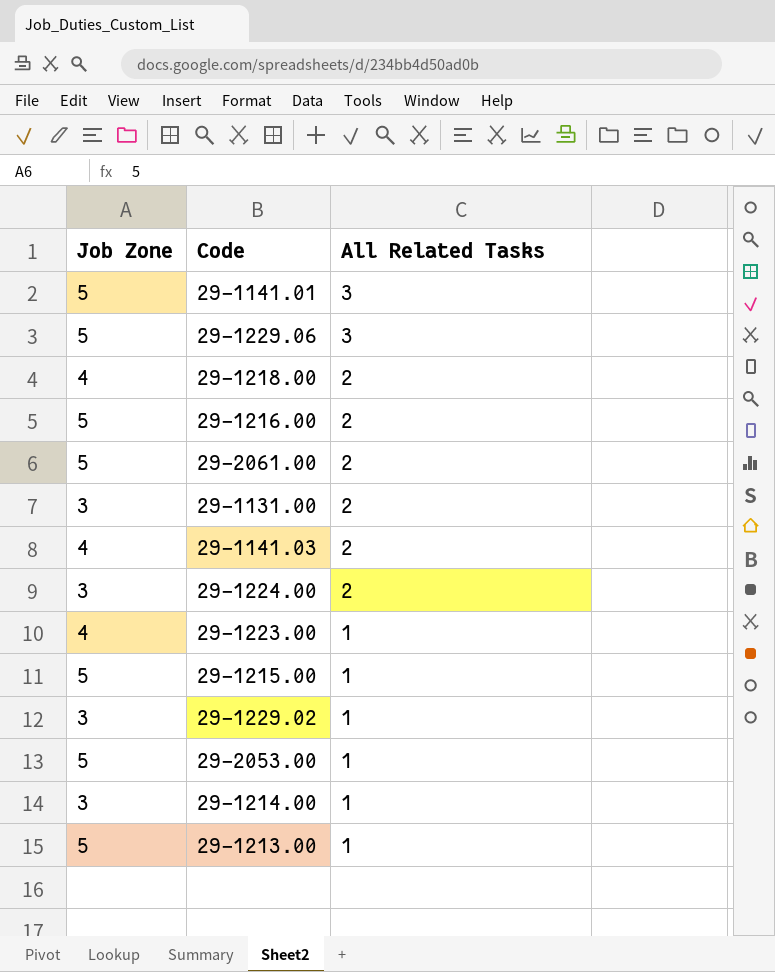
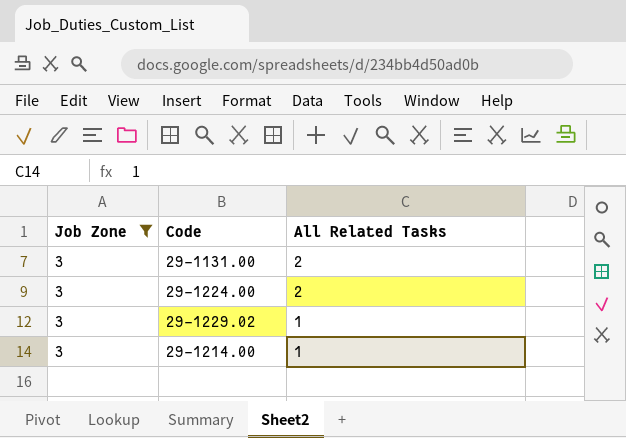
filter: none -> Job Zone = 3

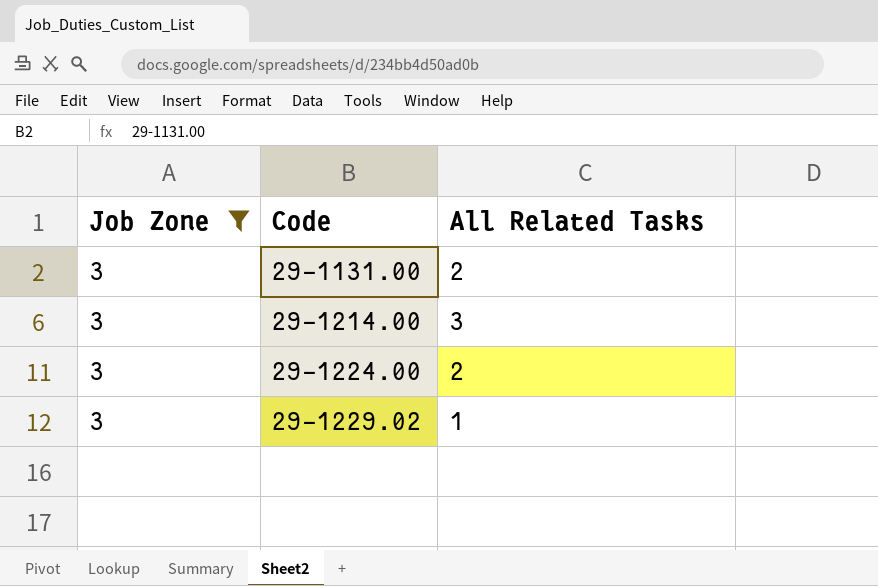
row order: All Related Tasks descending -> Code ascending
29-1214.00 | All Related Tasks: 1 -> 3

